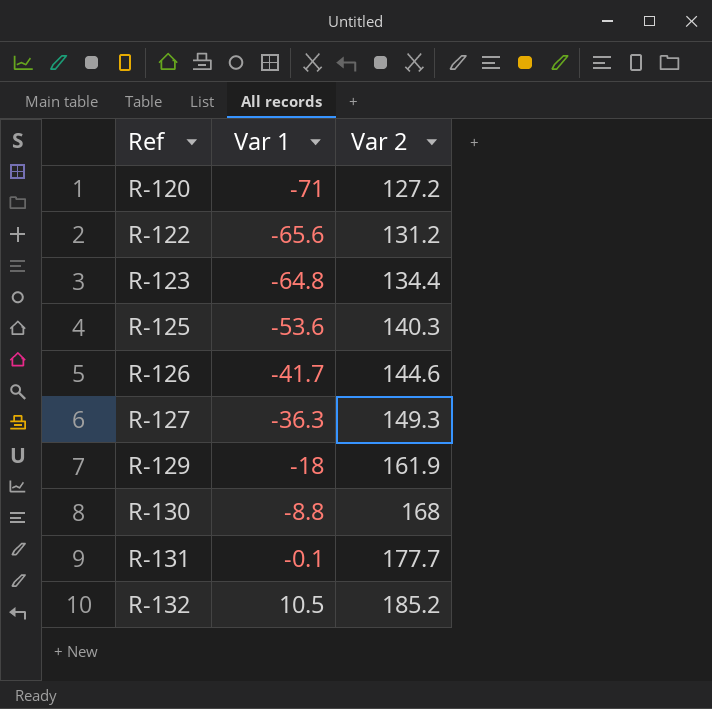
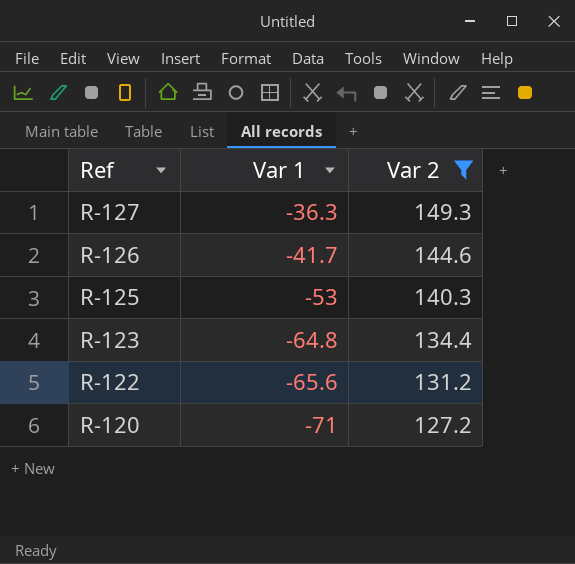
filter: none -> Var 2 <= 149.3
row order: Ref ascending -> Ref descending
R-125 | Var 1: -53.6 -> -53

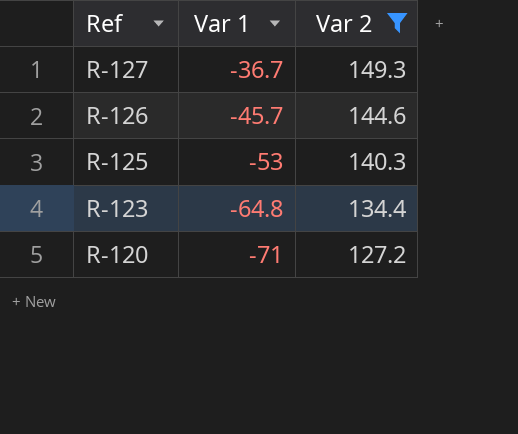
row R-122: -65.6 | 131.2 -> none
R-127 | Var 1: -36.3 -> -36.7
R-126 | Var 1: -41.7 -> -45.7

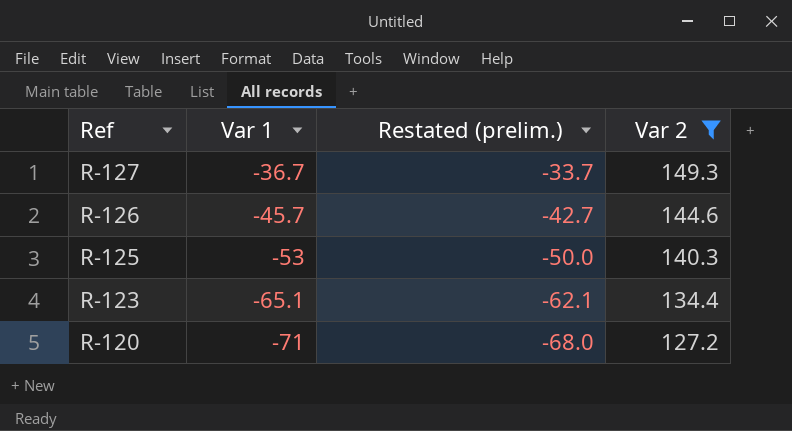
column Restated (prelim.) | formula: none -> [Var 1] + 3
R-123 | Var 1: -64.8 -> -65.1

